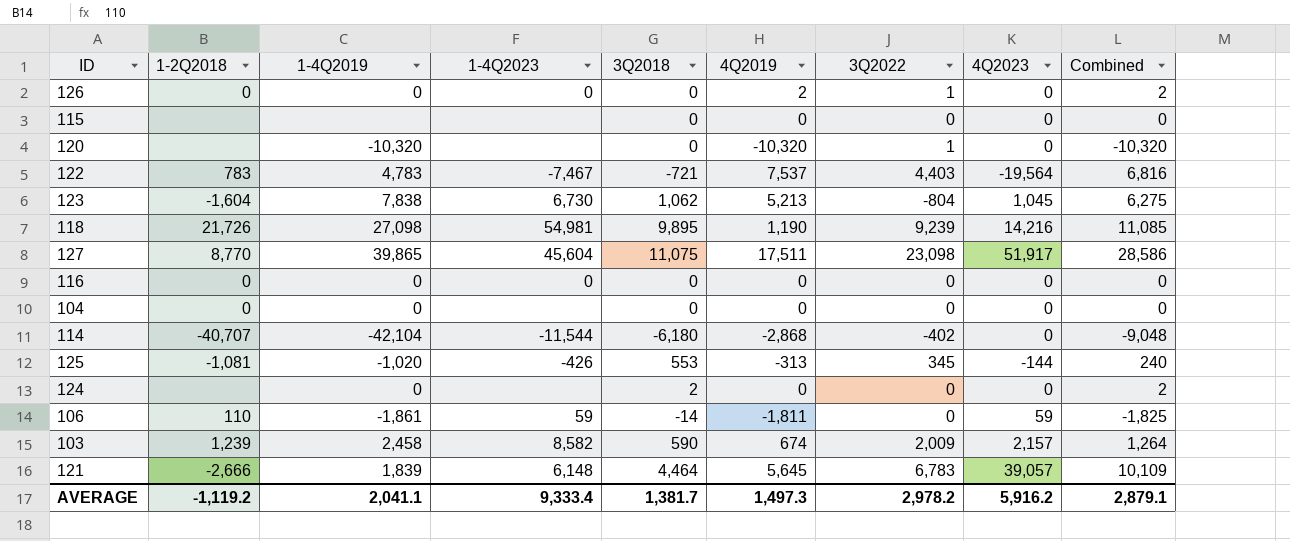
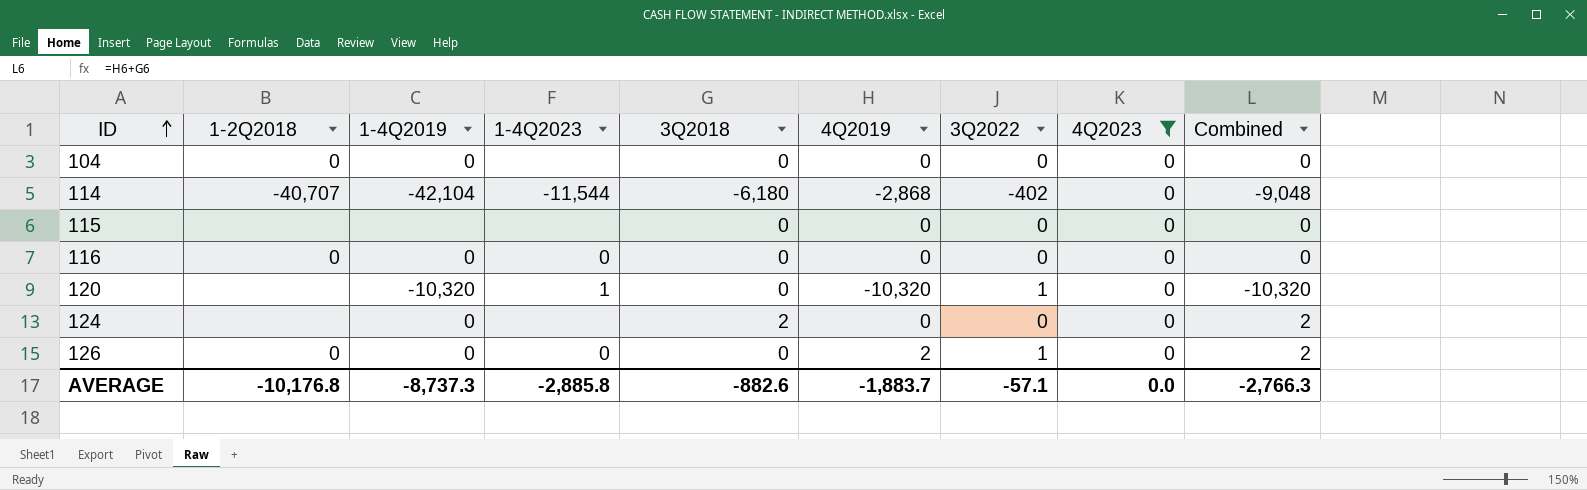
filter: none -> 4Q2023 = 0
row order: none -> ID ascending
120 | 1-4Q2023: none -> 1
AVERAGE | 1-2Q2018: -1,119.2 -> -10,176.8
AVERAGE | 1-4Q2019: 2,041.1 -> -8,737.3
AVERAGE | 1-4Q2023: 9,333.4 -> -2,885.8
AVERAGE | 3Q2018: 1,381.7 -> -882.6
AVERAGE | 4Q2019: 1,497.3 -> -1,883.7
AVERAGE | 3Q2022: 2,978.2 -> -57.1
AVERAGE | 4Q2023: 5,916.2 -> 0.0
AVERAGE | Combined: 2,879.1 -> -2,766.3

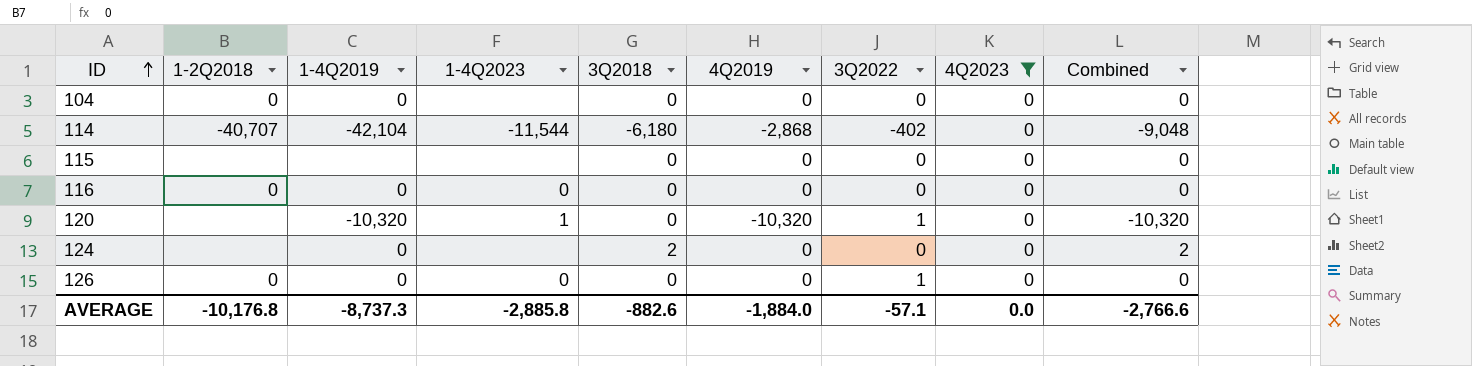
126 | 4Q2019: 2 -> 0
126 | Combined: 2 -> 0
AVERAGE | 4Q2019: -1,883.7 -> -1,884.0
AVERAGE | Combined: -2,766.3 -> -2,766.6

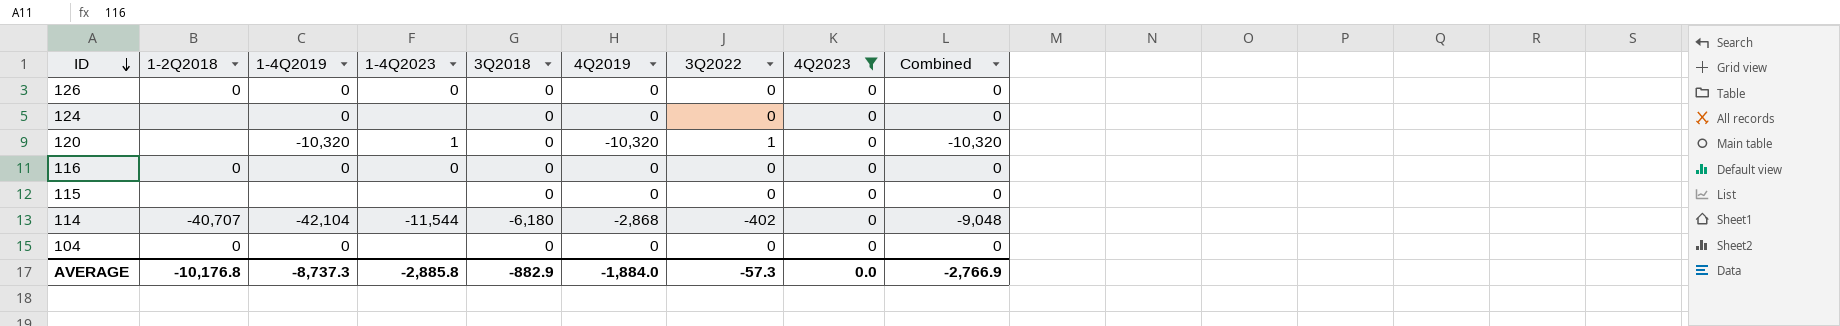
row order: ID ascending -> ID descending
126 | 3Q2022: 1 -> 0
124 | 3Q2018: 2 -> 0
124 | Combined: 2 -> 0
AVERAGE | 3Q2018: -882.6 -> -882.9
AVERAGE | 3Q2022: -57.1 -> -57.3
AVERAGE | Combined: -2,766.6 -> -2,766.9

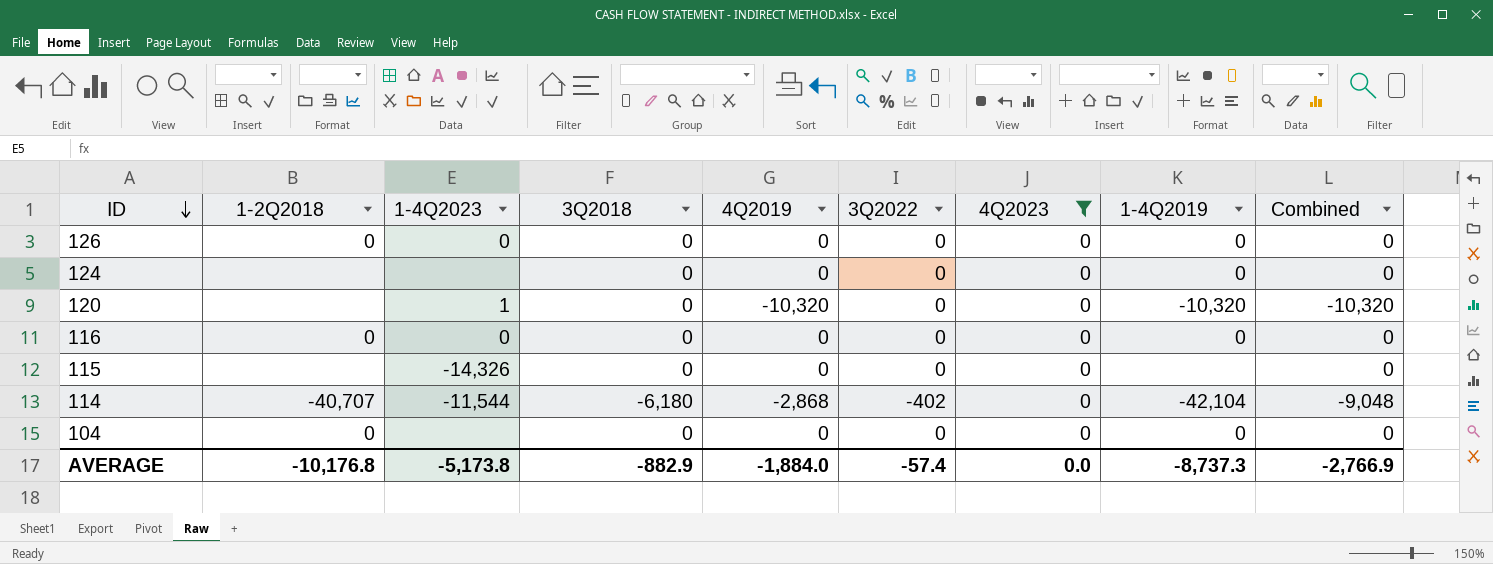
column 1-4Q2019 | position: 3 -> 8
120 | 3Q2022: 1 -> 0
115 | 1-4Q2023: none -> -14,326
AVERAGE | 1-4Q2023: -2,885.8 -> -5,173.8
AVERAGE | 3Q2022: -57.3 -> -57.4

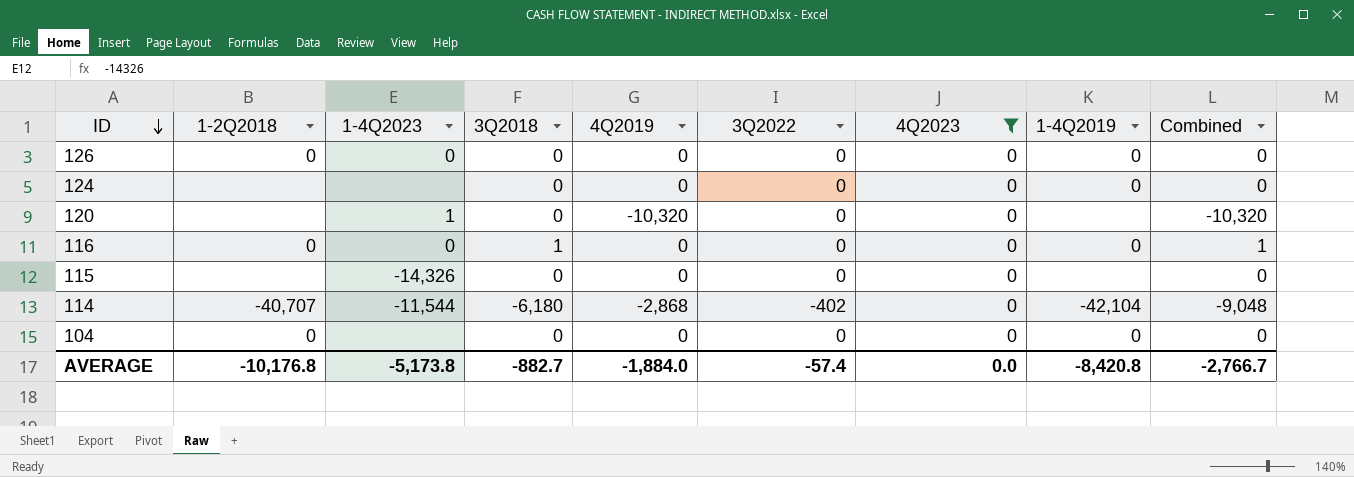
120 | 1-4Q2019: -10,320 -> none
116 | 3Q2018: 0 -> 1
116 | Combined: 0 -> 1
AVERAGE | 3Q2018: -882.9 -> -882.7
AVERAGE | 1-4Q2019: -8,737.3 -> -8,420.8
AVERAGE | Combined: -2,766.9 -> -2,766.7

